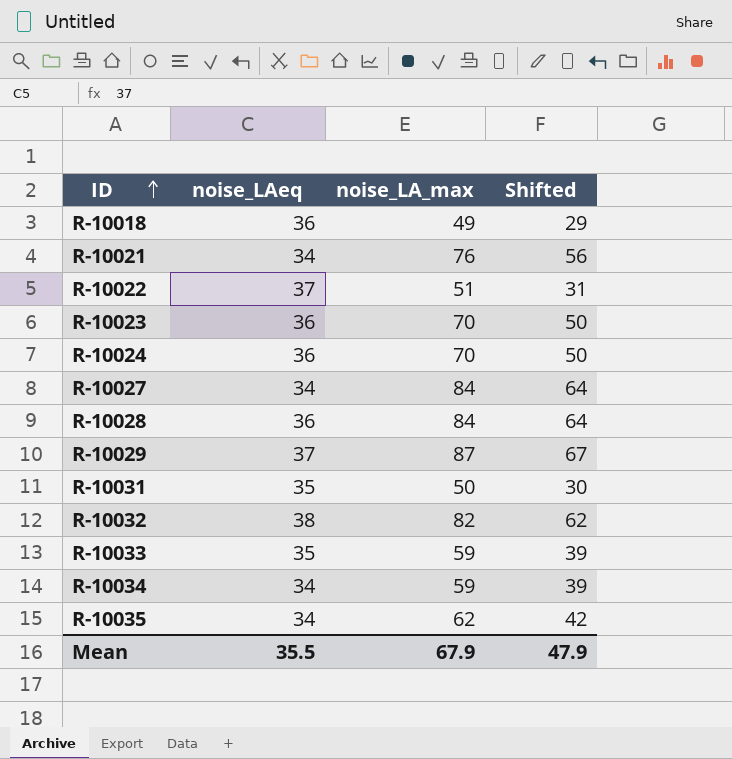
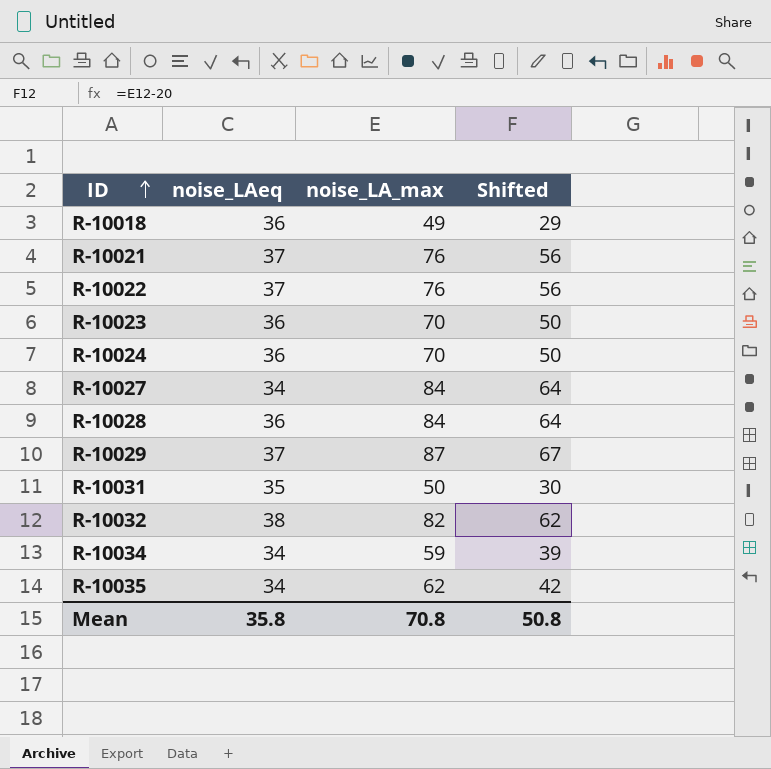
row R-10033: 35 | 59 | 39 -> none
R-10021 | noise_LAeq: 34 -> 37
R-10022 | noise_LA_max: 51 -> 76
R-10022 | Shifted: 31 -> 56
Mean | noise_LAeq: 35.5 -> 35.8
Mean | noise_LA_max: 67.9 -> 70.8
Mean | Shifted: 47.9 -> 50.8

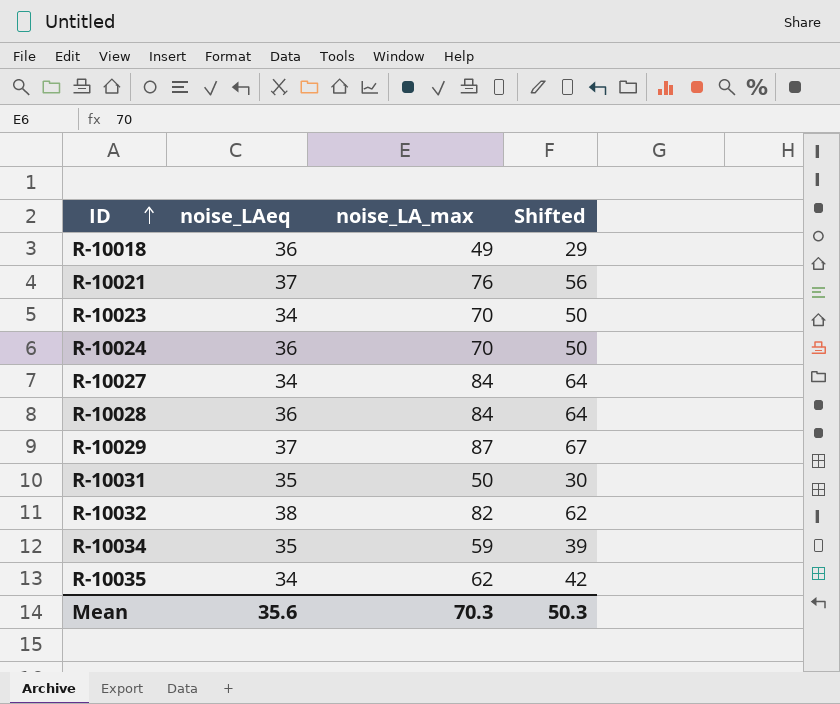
row R-10022: 37 | 76 | 56 -> none
R-10023 | noise_LAeq: 36 -> 34
R-10034 | noise_LAeq: 34 -> 35
Mean | noise_LAeq: 35.8 -> 35.6
Mean | noise_LA_max: 70.8 -> 70.3
Mean | Shifted: 50.8 -> 50.3

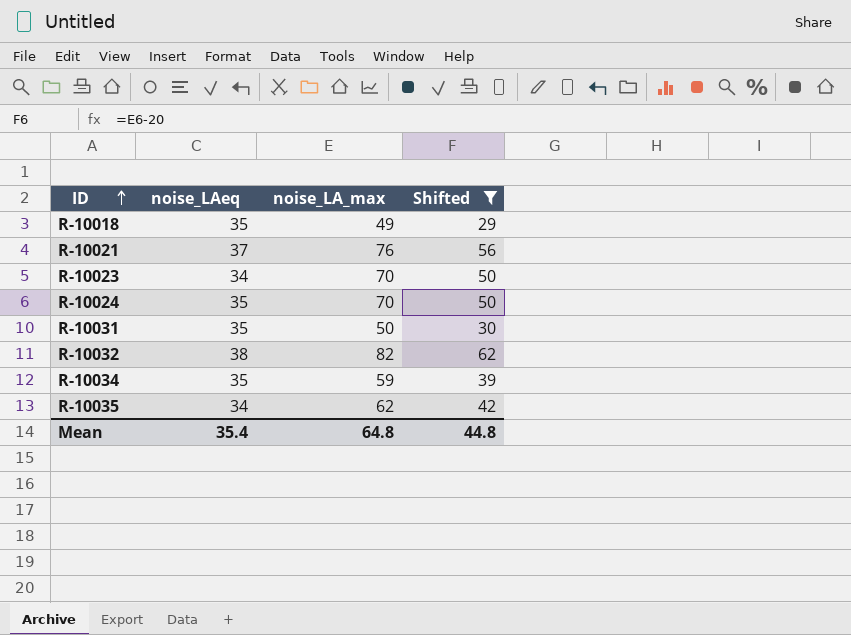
filter: none -> Shifted <= 62
R-10018 | noise_LAeq: 36 -> 35
R-10024 | noise_LAeq: 36 -> 35
Mean | noise_LAeq: 35.6 -> 35.4
Mean | noise_LA_max: 70.3 -> 64.8
Mean | Shifted: 50.3 -> 44.8

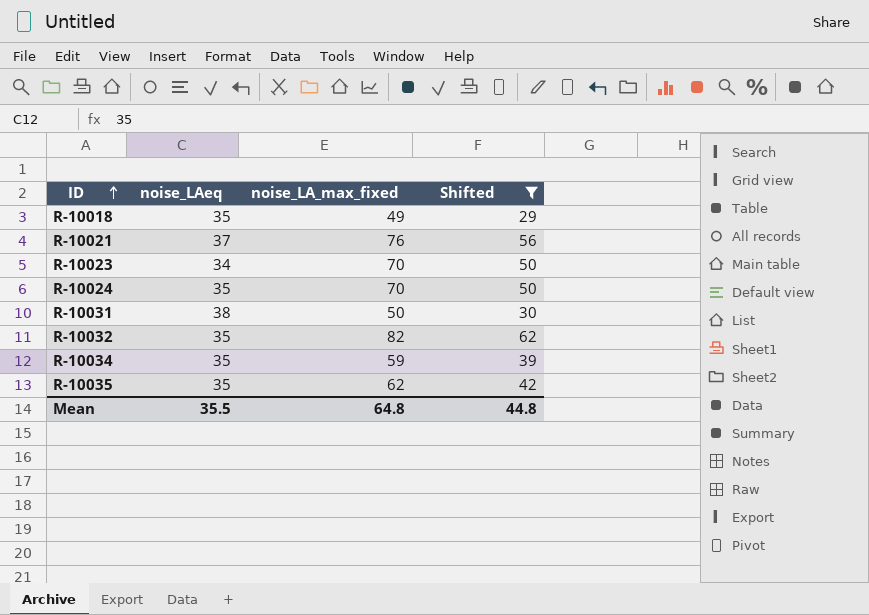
column name: noise_LA_max -> noise_LA_max_fixed
R-10031 | noise_LAeq: 35 -> 38
R-10032 | noise_LAeq: 38 -> 35
R-10035 | noise_LAeq: 34 -> 35
Mean | noise_LAeq: 35.4 -> 35.5

